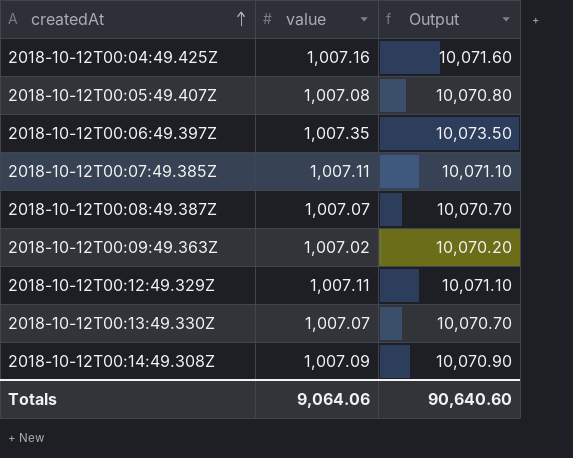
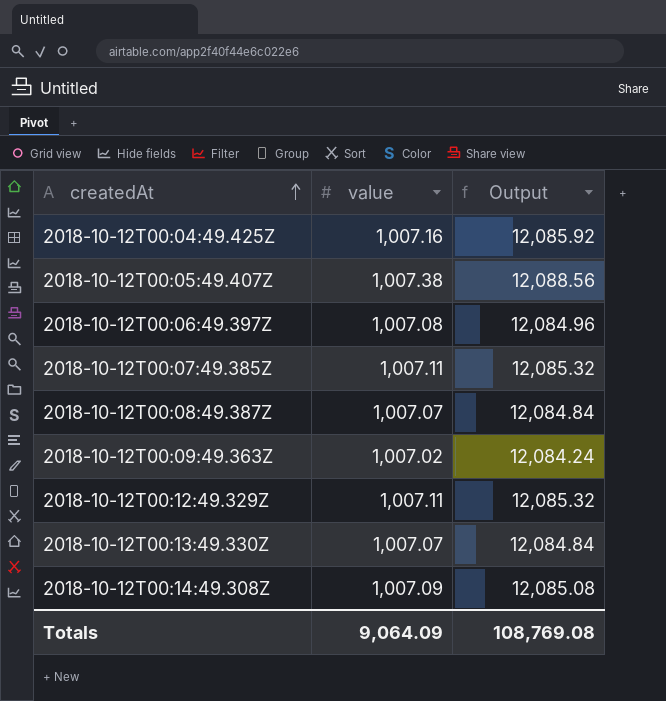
column Output | formula: [value] * 10 -> [value] * 12
2018-10-12T00:05:49.407Z | value: 1,007.08 -> 1,007.38
2018-10-12T00:06:49.397Z | value: 1,007.35 -> 1,007.08
Totals | value: 9,064.06 -> 9,064.09
Totals | Output: 90,640.60 -> 108,769.08

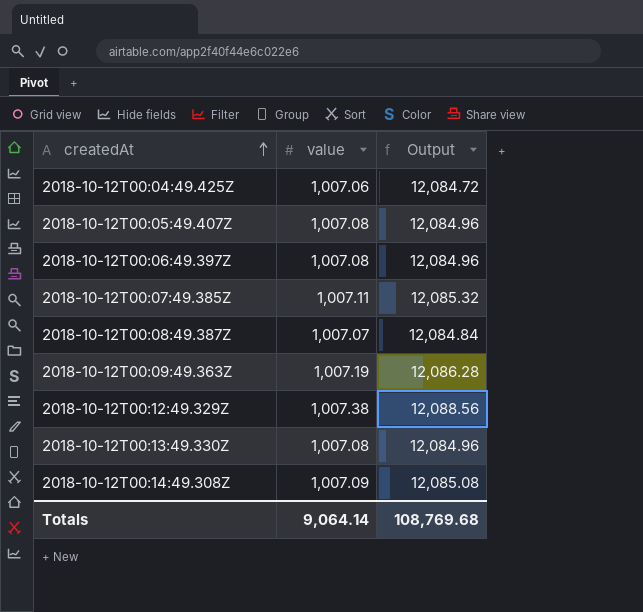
2018-10-12T00:04:49.425Z | value: 1,007.16 -> 1,007.06
2018-10-12T00:04:49.425Z | Output: 12,085.92 -> 12,084.72
2018-10-12T00:05:49.407Z | value: 1,007.38 -> 1,007.08
2018-10-12T00:05:49.407Z | Output: 12,088.56 -> 12,084.96
2018-10-12T00:09:49.363Z | value: 1,007.02 -> 1,007.19
2018-10-12T00:09:49.363Z | Output: 12,084.24 -> 12,086.28
2018-10-12T00:12:49.329Z | value: 1,007.11 -> 1,007.38
2018-10-12T00:12:49.329Z | Output: 12,085.32 -> 12,088.56
2018-10-12T00:13:49.330Z | value: 1,007.07 -> 1,007.08
2018-10-12T00:13:49.330Z | Output: 12,084.84 -> 12,084.96
Totals | value: 9,064.09 -> 9,064.14
Totals | Output: 108,769.08 -> 108,769.68

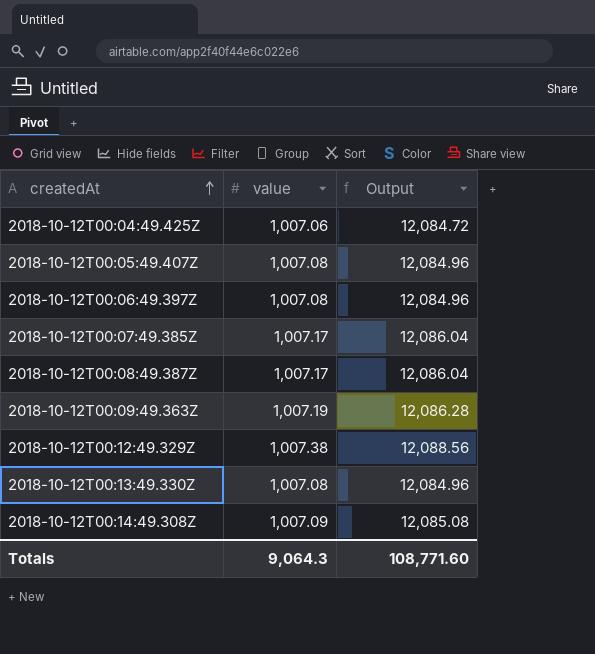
2018-10-12T00:07:49.385Z | value: 1,007.11 -> 1,007.17
2018-10-12T00:07:49.385Z | Output: 12,085.32 -> 12,086.04
2018-10-12T00:08:49.387Z | value: 1,007.07 -> 1,007.17
2018-10-12T00:08:49.387Z | Output: 12,084.84 -> 12,086.04
Totals | value: 9,064.14 -> 9,064.3
Totals | Output: 108,769.68 -> 108,771.60

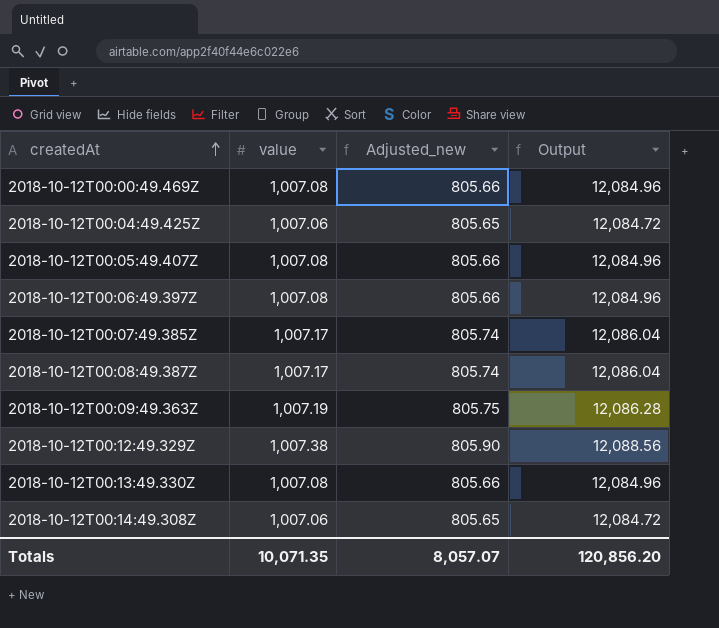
column Adjusted_new | formula: none -> [value] * 0.8
row 2018-10-12T00:00:49.469Z: none -> 1,007.08 | 805.66 | 12,084.96
2018-10-12T00:14:49.308Z | value: 1,007.09 -> 1,007.06
2018-10-12T00:14:49.308Z | Output: 12,085.08 -> 12,084.72
Totals | value: 9,064.3 -> 10,071.35
Totals | Output: 108,771.60 -> 120,856.20

